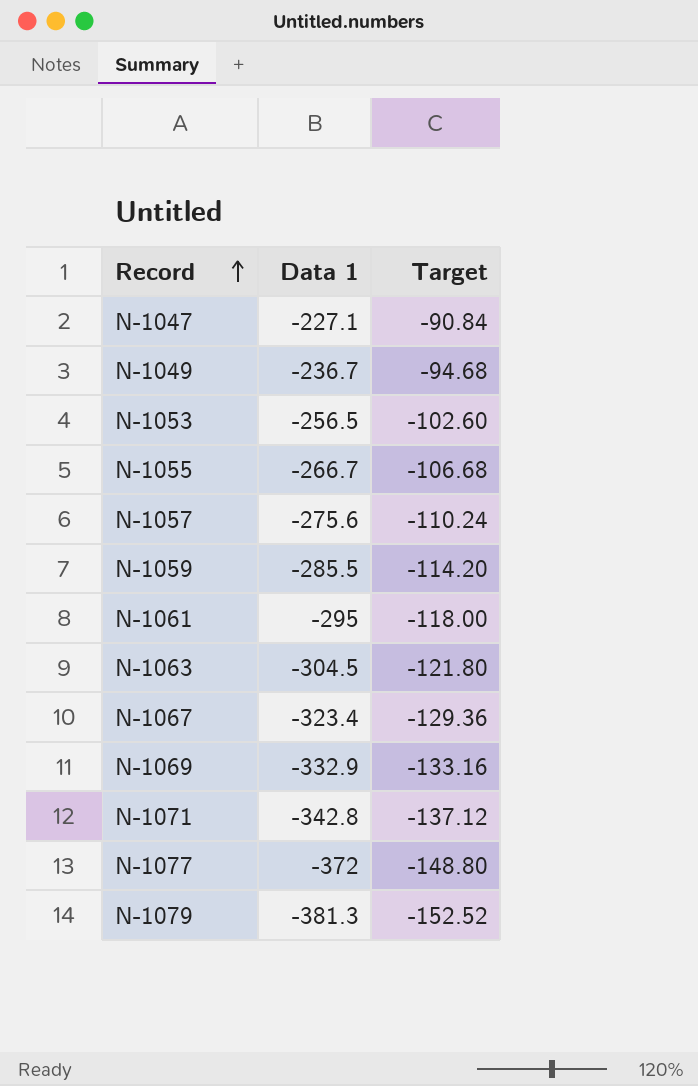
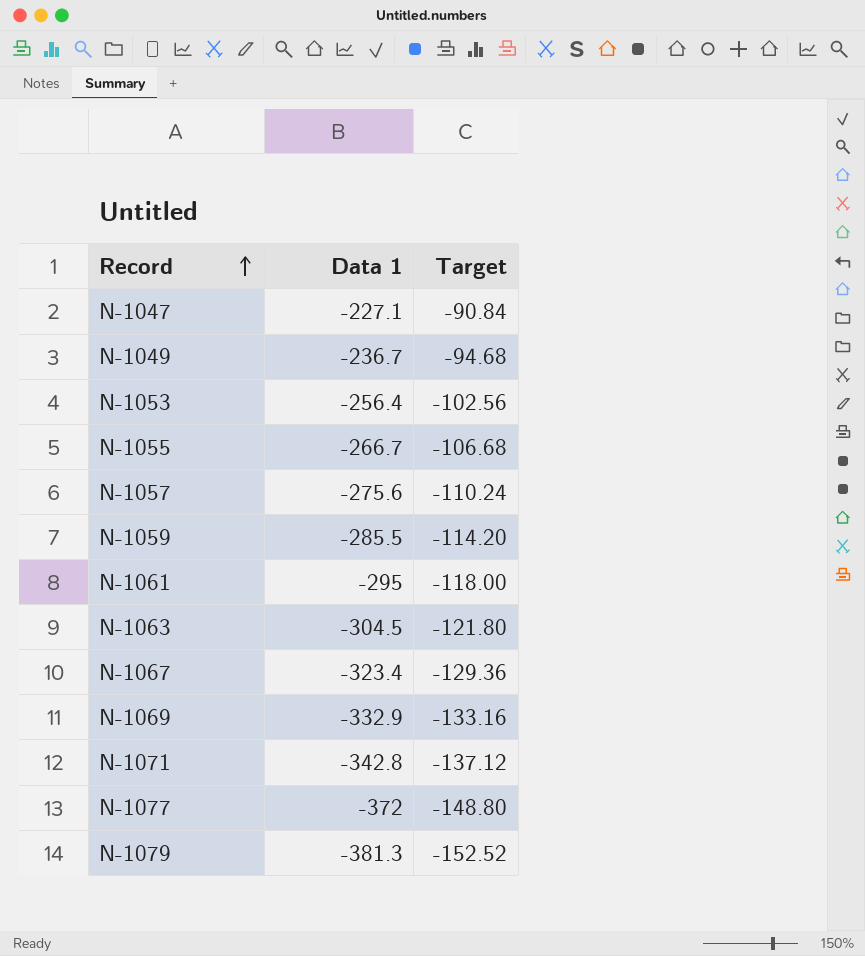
N-1053 | Data 1: -256.5 -> -256.4
N-1053 | Target: -102.60 -> -102.56

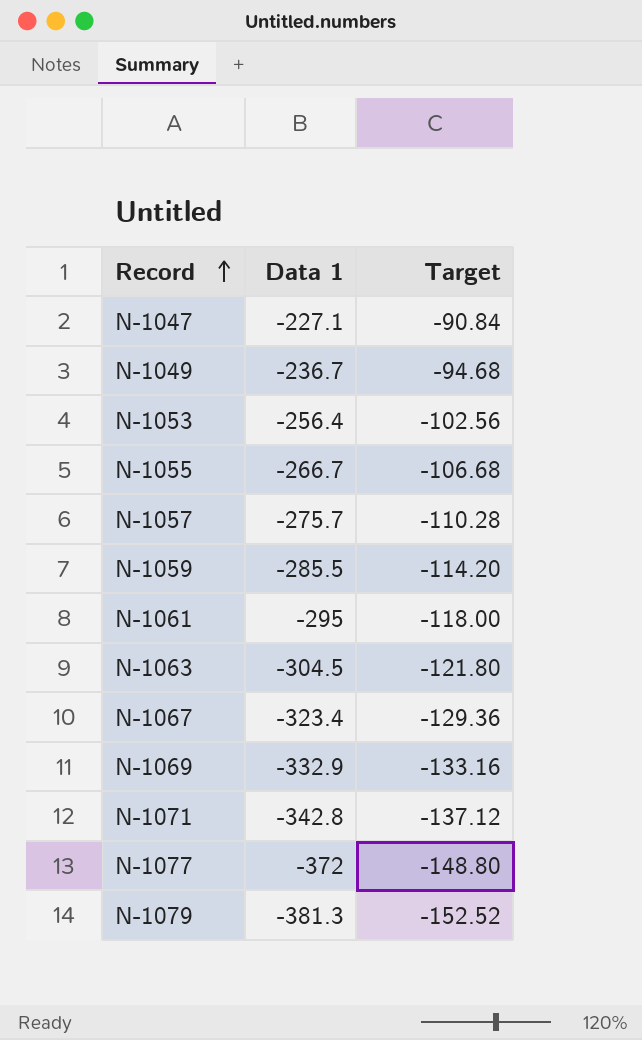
N-1057 | Data 1: -275.6 -> -275.7
N-1057 | Target: -110.24 -> -110.28

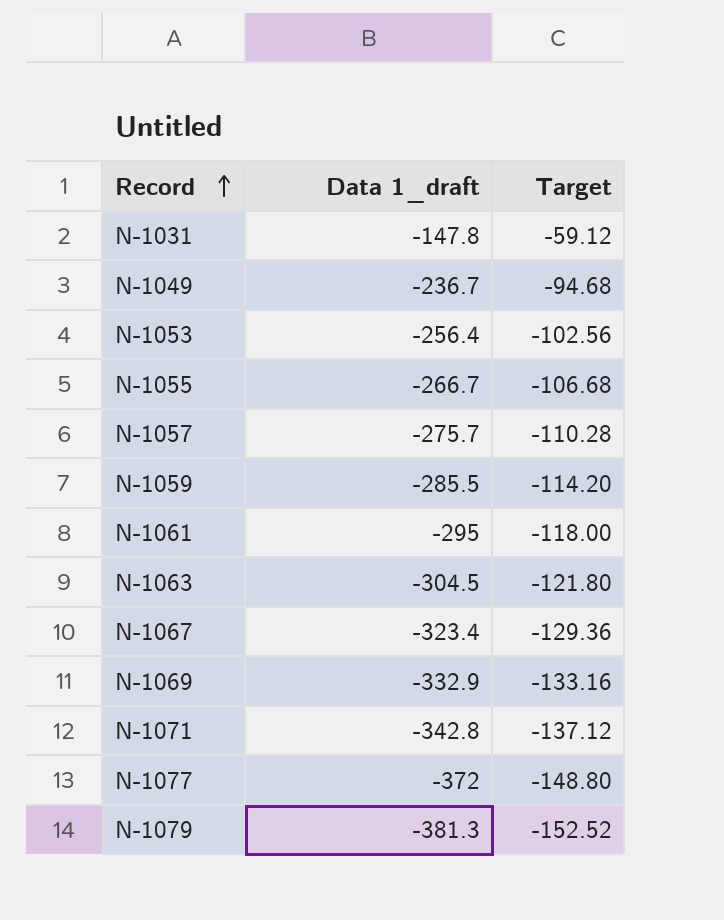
column name: Data 1 -> Data 1_draft
row N-1047: -227.1 | -90.84 -> none
row N-1031: none -> -147.8 | -59.12

